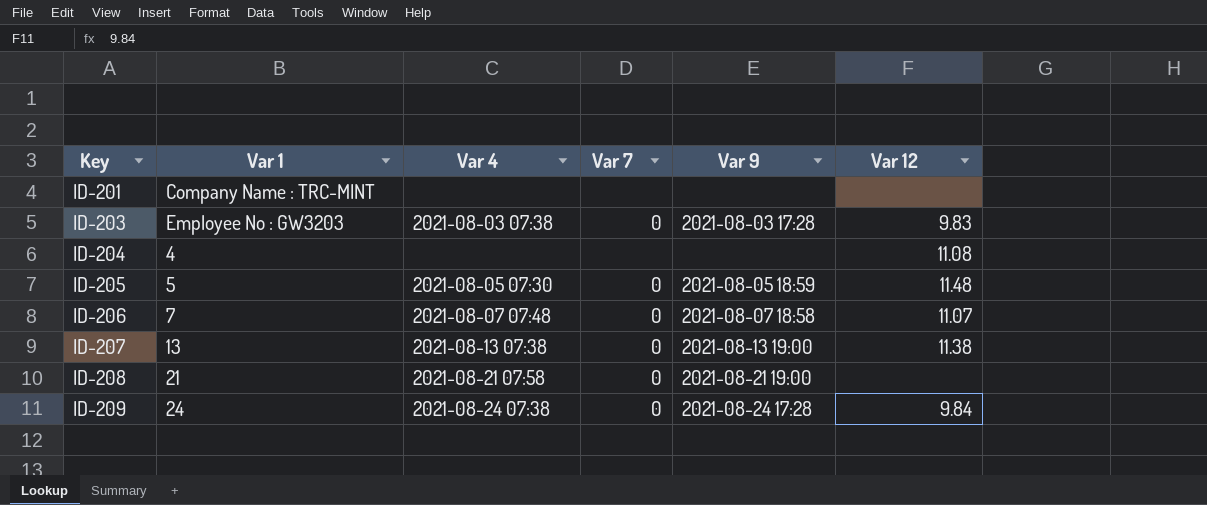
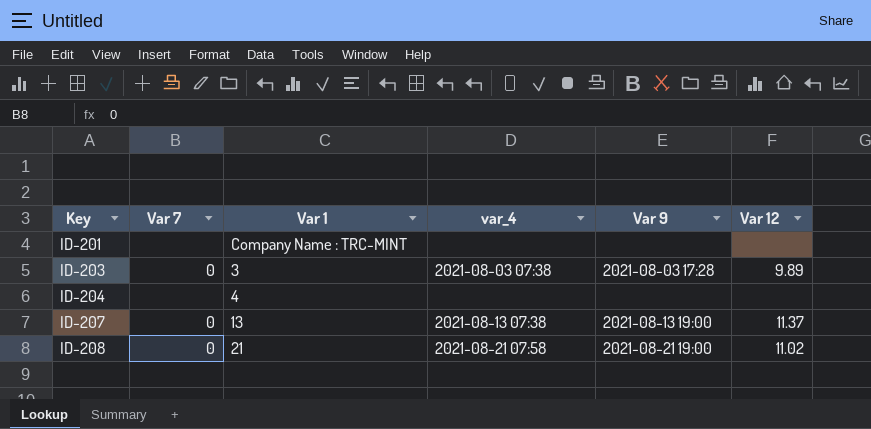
column Var 7 | position: 4 -> 2
column name: Var 4 -> var_4
row ID-205: 5 | 2021-08-05 07:30 | 0 | 2021-08-05 18:59 | 11.48 -> none
row ID-206: 7 | 2021-08-07 07:48 | 0 | 2021-08-07 18:58 | 11.07 -> none
row ID-209: 24 | 2021-08-24 07:38 | 0 | 2021-08-24 17:28 | 9.84 -> none
ID-203 | Var 1: Employee No : GW3203 -> 3
ID-203 | Var 12: 9.83 -> 9.89
ID-204 | Var 12: 11.08 -> none
ID-207 | Var 12: 11.38 -> 11.37
ID-208 | Var 12: none -> 11.02

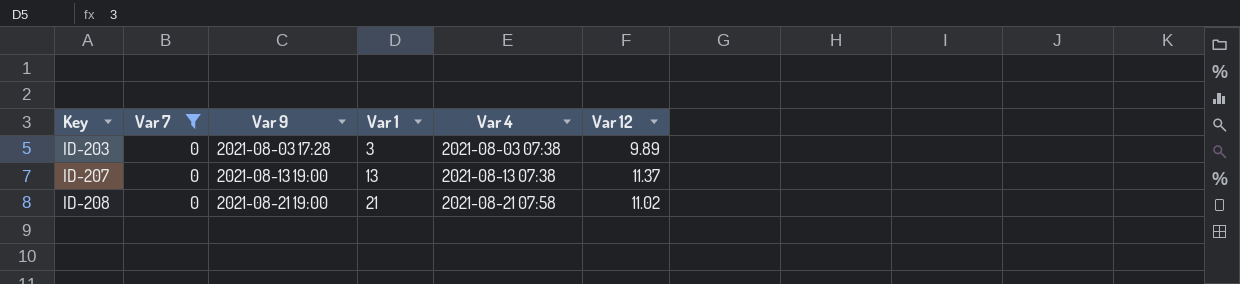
filter: none -> Var 7 = 0
column Var 9 | position: 5 -> 3
column name: var_4 -> Var 4

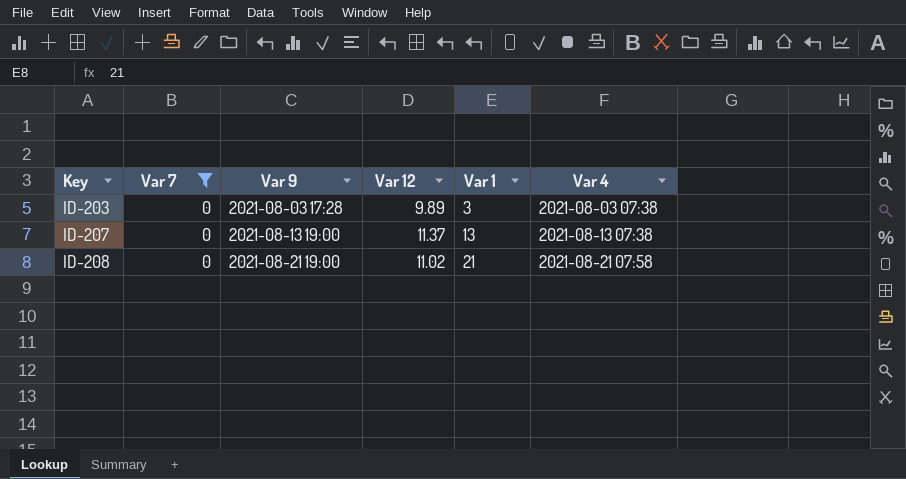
column Var 12 | position: 6 -> 4

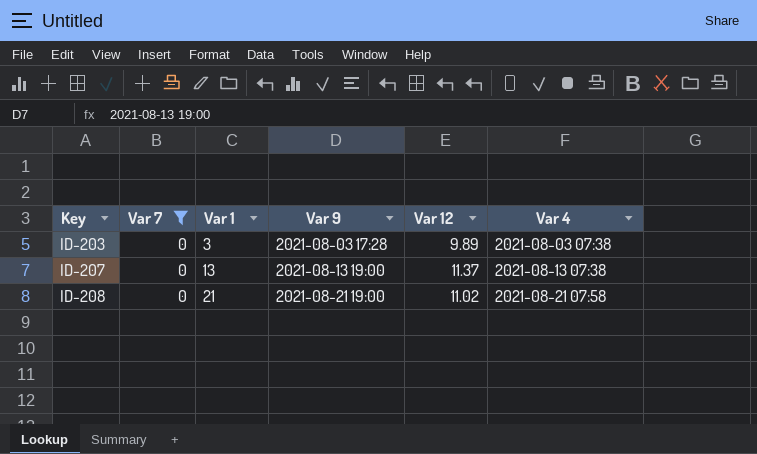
column Var 1 | position: 5 -> 3

